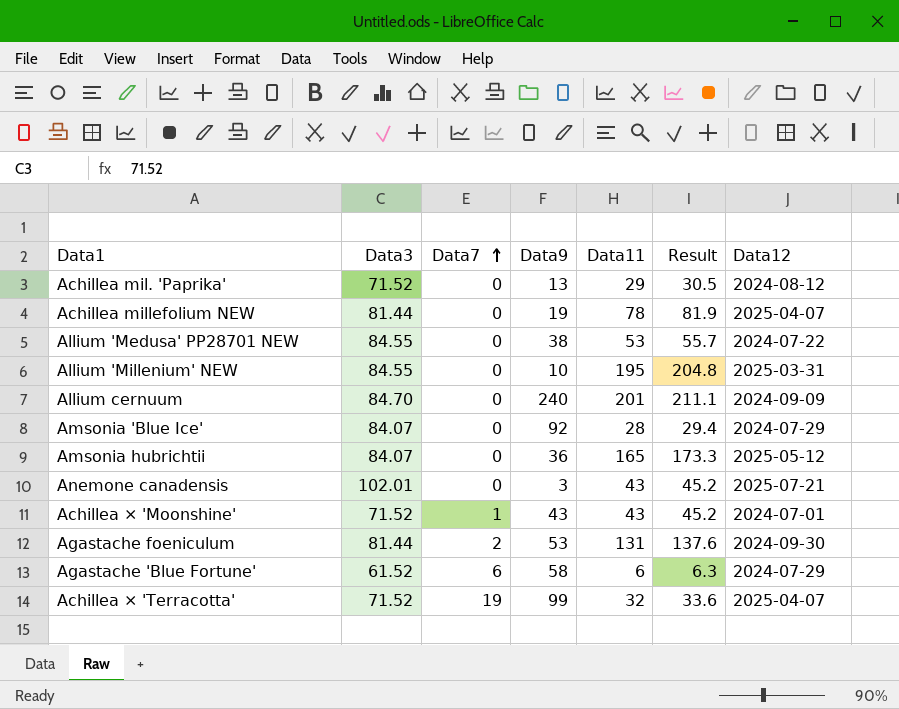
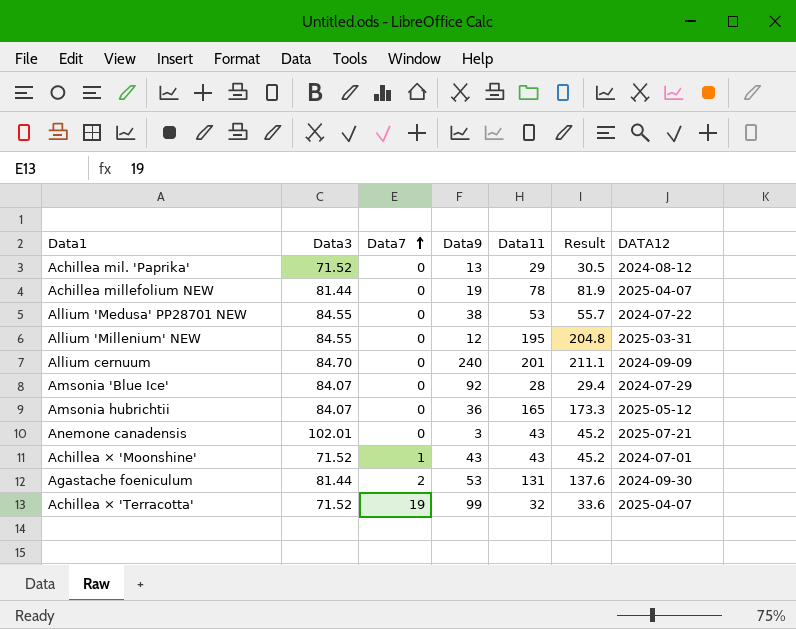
column name: Data12 -> DATA12
row Agastache 'Blue Fortune': 61.52 | 6 | 58 | 6 | 6.3 | 2024-07-29 -> none
Allium 'Millenium' NEW | Data9: 10 -> 12

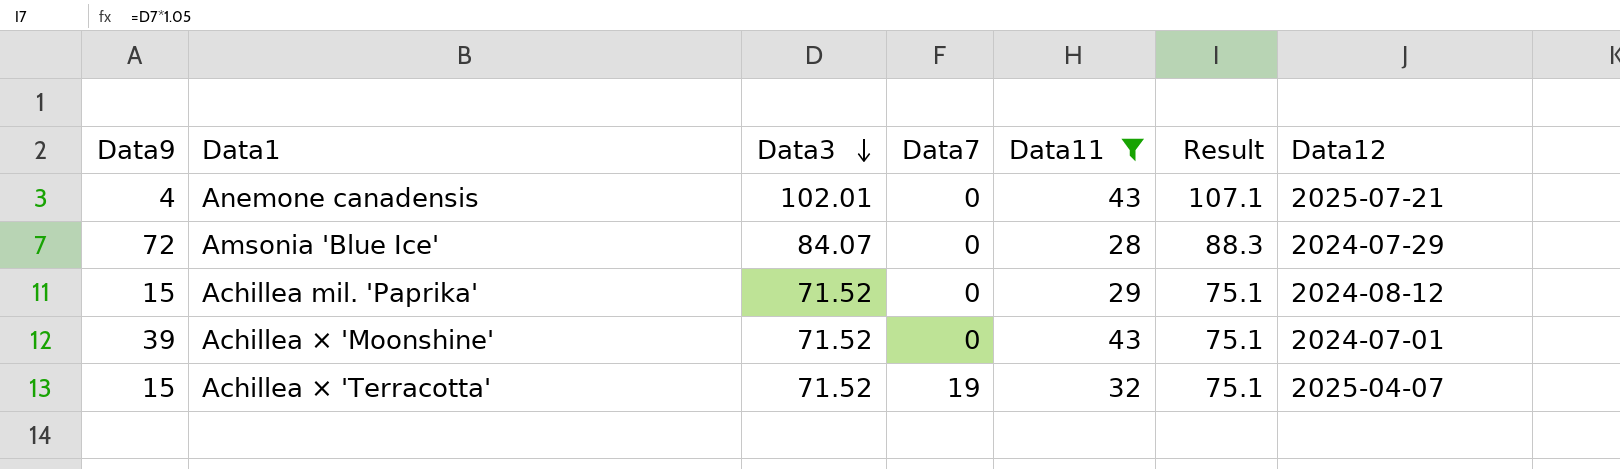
filter: none -> Data11 <= 43
row order: Data7 ascending -> Data3 descending
column Data9 | position: 4 -> 1
column Result | formula: [Data11] * 1.05 -> [Data3] * 1.05
column name: DATA12 -> Data12
Anemone canadensis | Data9: 3 -> 4
Amsonia 'Blue Ice' | Data9: 92 -> 72
Achillea mil. 'Paprika' | Data9: 13 -> 15
Achillea × 'Moonshine' | Data9: 43 -> 39
Achillea × 'Moonshine' | Data7: 1 -> 0
Achillea × 'Terracotta' | Data9: 99 -> 15

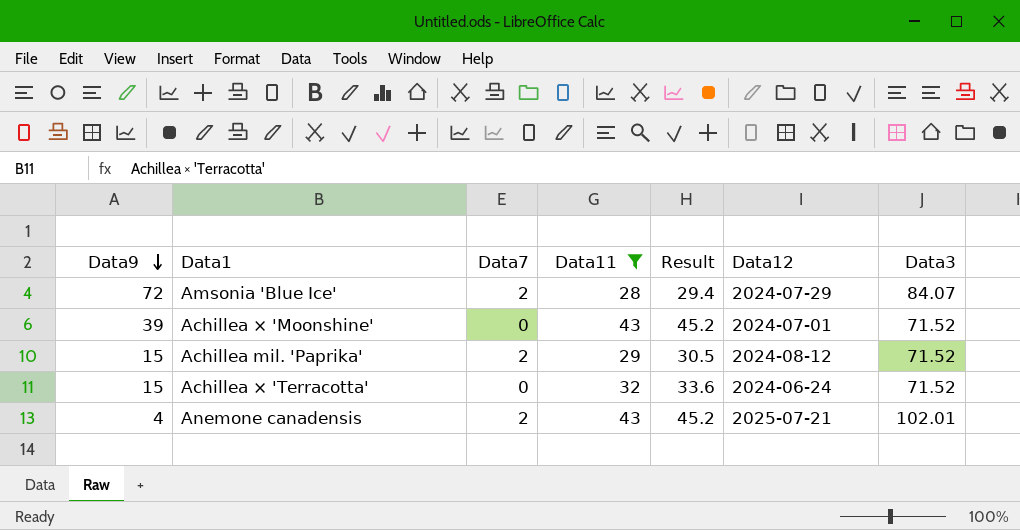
row order: Data3 descending -> Data9 descending
column Result | formula: [Data3] * 1.05 -> [Data11] * 1.05
column Data3 | position: 3 -> 7
Amsonia 'Blue Ice' | Data7: 0 -> 2
Achillea mil. 'Paprika' | Data7: 0 -> 2
Achillea × 'Terracotta' | Data7: 19 -> 0
Achillea × 'Terracotta' | Data12: 2025-04-07 -> 2024-06-24
Anemone canadensis | Data7: 0 -> 2

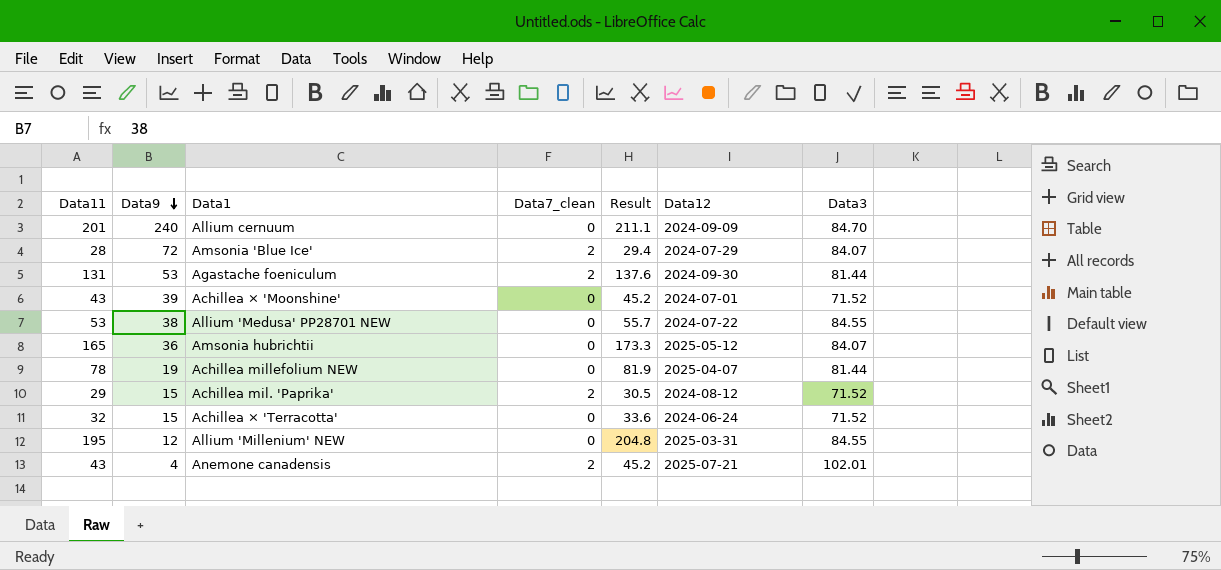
filter: Data11 <= 43 -> none
column Data11 | position: 4 -> 1
column name: Data7 -> Data7_clean

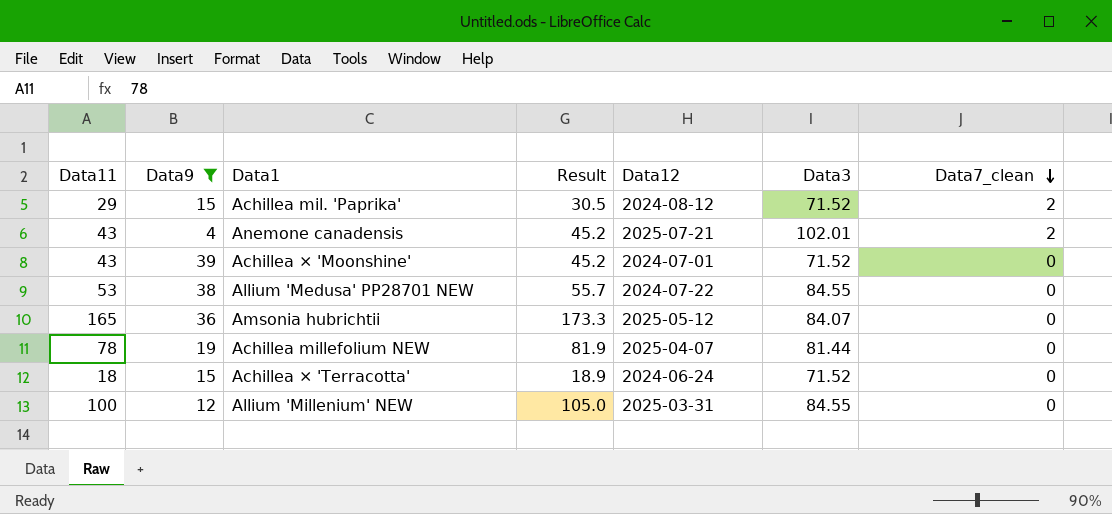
filter: none -> Data9 <= 39
row order: Data9 descending -> Data7_clean descending
column Data7_clean | position: 4 -> 7
Achillea × 'Terracotta' | Data11: 32 -> 18
Achillea × 'Terracotta' | Result: 33.6 -> 18.9
Allium 'Millenium' NEW | Data11: 195 -> 100
Allium 'Millenium' NEW | Result: 204.8 -> 105.0

